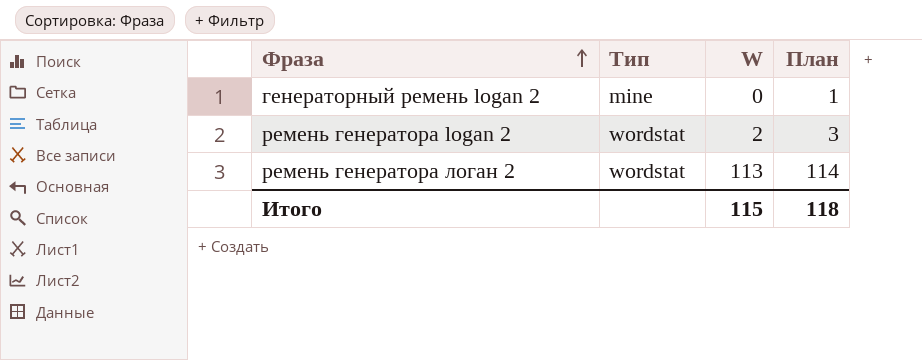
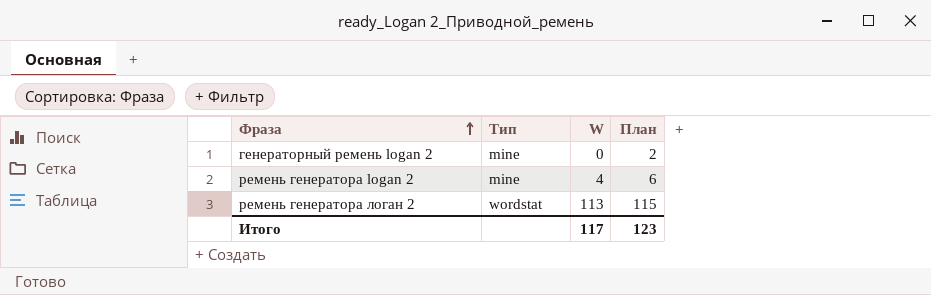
column План | formula: [W] + 1 -> [W] + 2
ремень генератора logan 2 | Тип: wordstat -> mine
ремень генератора logan 2 | W: 2 -> 4
Итого | W: 115 -> 117
Итого | План: 118 -> 123

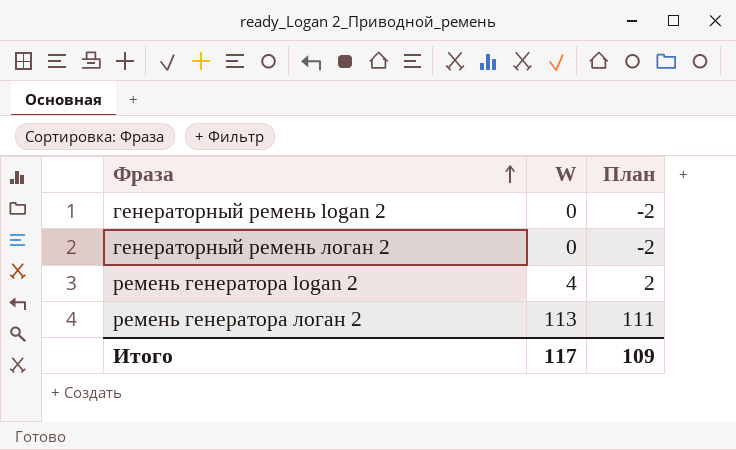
column Тип | position: 2 -> none
column План | formula: [W] + 2 -> [W] - 2
row генераторный ремень логан 2: none -> 0 | -2
Итого | План: 123 -> 109

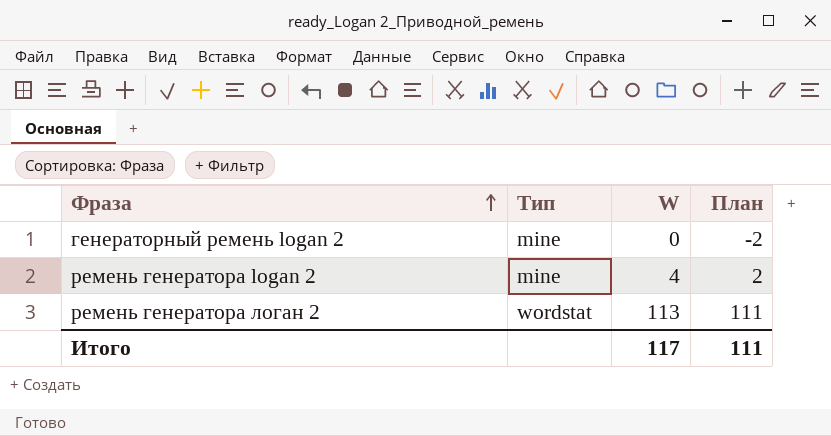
column Тип | position: none -> 2
row генераторный ремень логан 2: 0 | -2 -> none
Итого | План: 109 -> 111

